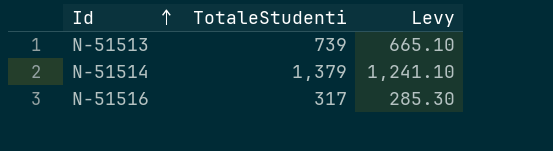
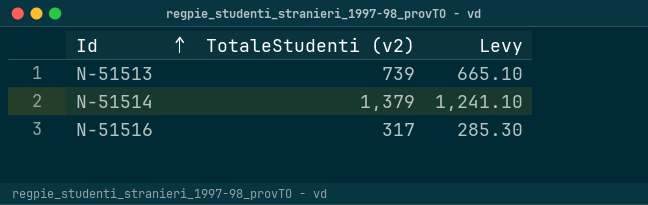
column name: TotaleStudenti -> TotaleStudenti (v2)

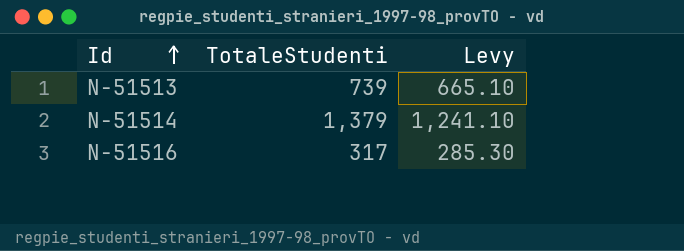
column name: TotaleStudenti (v2) -> TotaleStudenti

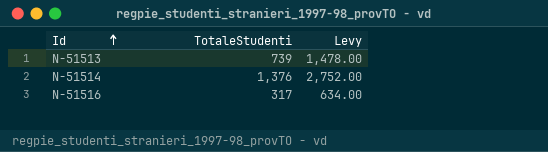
column Levy | formula: [TotaleStudenti] * 0.9 -> [TotaleStudenti] * 2
N-51514 | TotaleStudenti: 1,379 -> 1,376

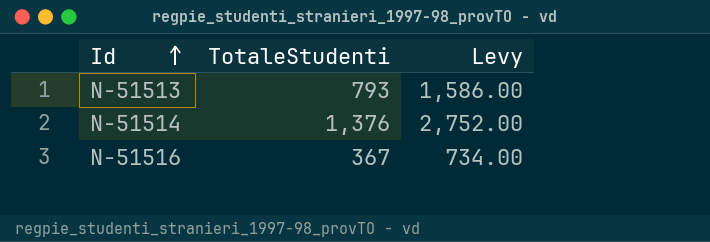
N-51513 | TotaleStudenti: 739 -> 793
N-51513 | Levy: 1,478.00 -> 1,586.00
N-51516 | TotaleStudenti: 317 -> 367
N-51516 | Levy: 634.00 -> 734.00

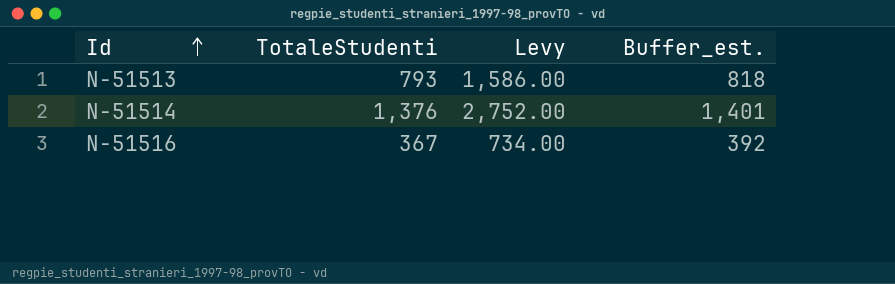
column Buffer_est. | formula: none -> [TotaleStudenti] + 25

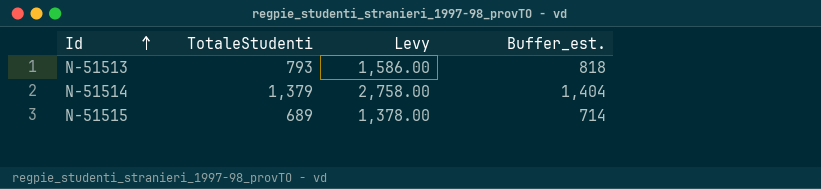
row N-51516: 367 | 734.00 | 392 -> none
N-51514 | TotaleStudenti: 1,376 -> 1,379
N-51514 | Levy: 2,752.00 -> 2,758.00
N-51514 | Buffer_est.: 1,401 -> 1,404
row N-51515: none -> 689 | 1,378.00 | 714

